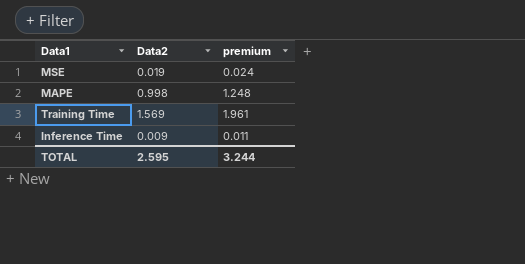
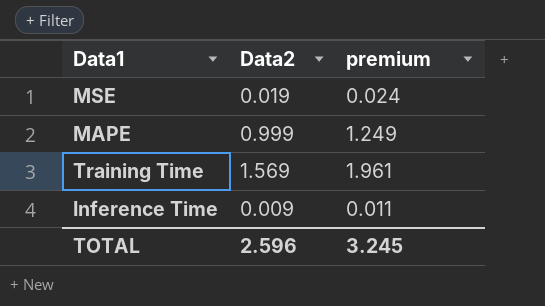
MAPE | Data2: 0.998 -> 0.999
MAPE | premium: 1.248 -> 1.249
TOTAL | Data2: 2.595 -> 2.596
TOTAL | premium: 3.244 -> 3.245

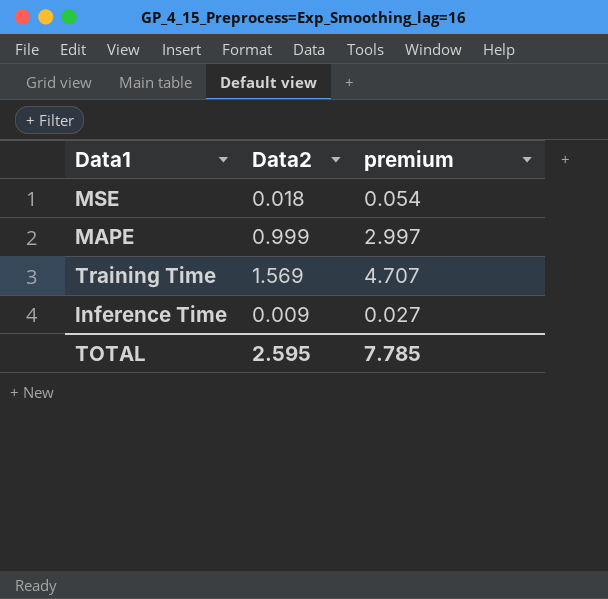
column premium | formula: [Data2] * 1.25 -> [Data2] * 3
MSE | Data2: 0.019 -> 0.018
TOTAL | Data2: 2.596 -> 2.595
TOTAL | premium: 3.245 -> 7.785

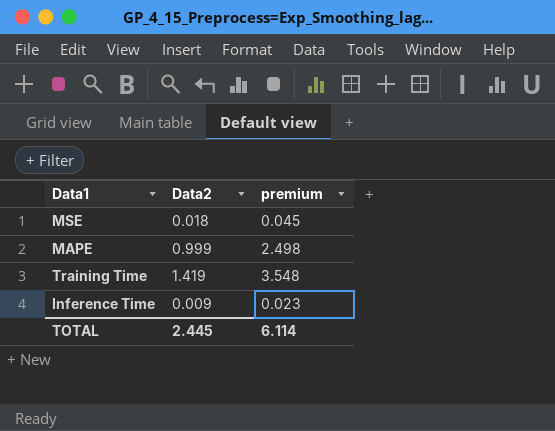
column premium | formula: [Data2] * 3 -> [Data2] * 2.5
Training Time | Data2: 1.569 -> 1.419
TOTAL | Data2: 2.595 -> 2.445
TOTAL | premium: 7.785 -> 6.114

